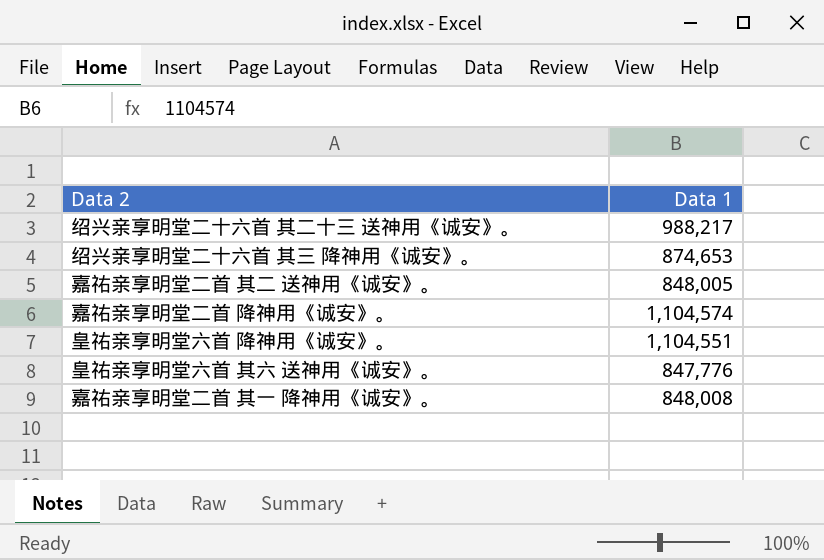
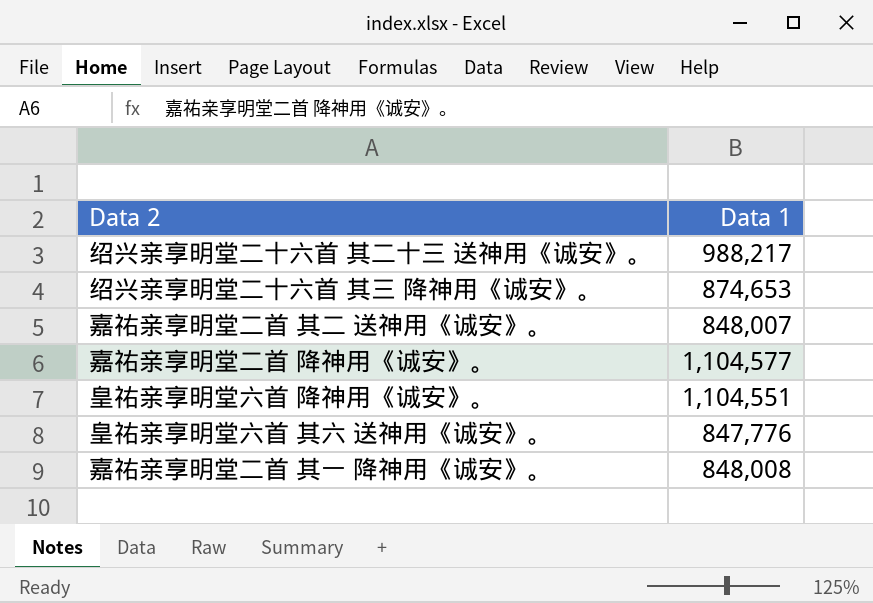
嘉祐亲享明堂二首 其二 送神用《诚安》。 | Data 1: 848,005 -> 848,007
嘉祐亲享明堂二首 降神用《诚安》。 | Data 1: 1,104,574 -> 1,104,577

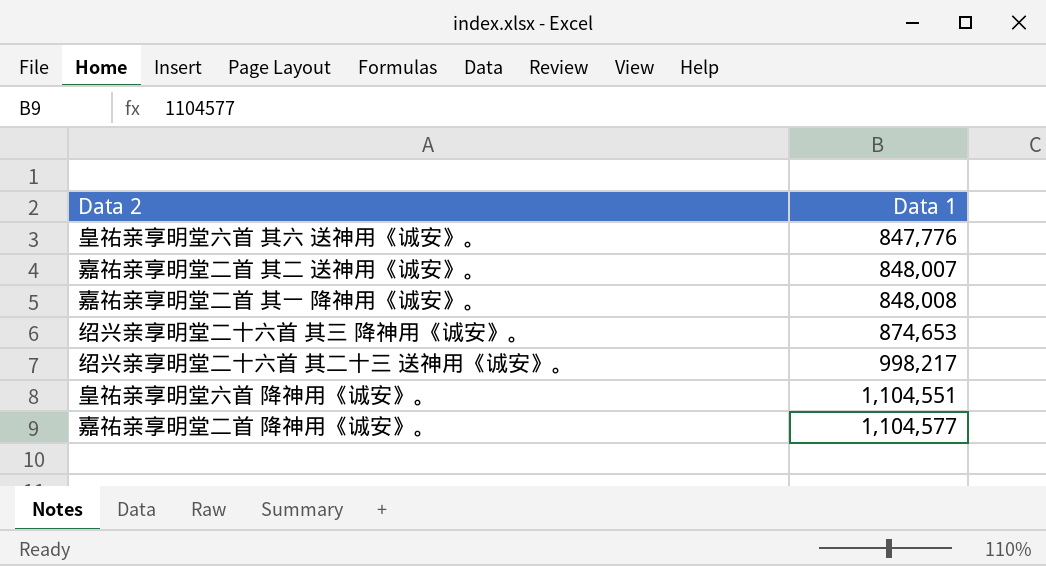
row order: none -> Data 1 ascending
绍兴亲享明堂二十六首 其二十三 送神用《诚安》。 | Data 1: 988,217 -> 998,217

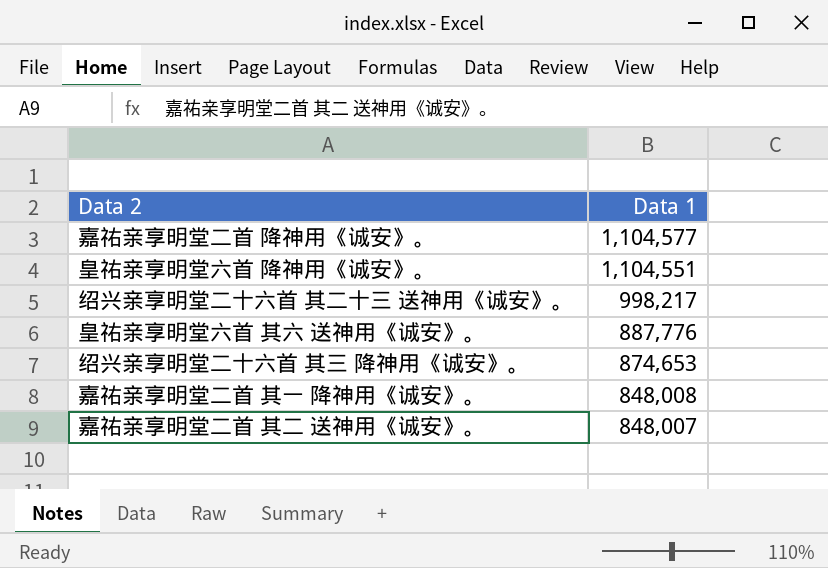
row order: Data 1 ascending -> Data 1 descending
皇祐亲享明堂六首 其六 送神用《诚安》。 | Data 1: 847,776 -> 887,776

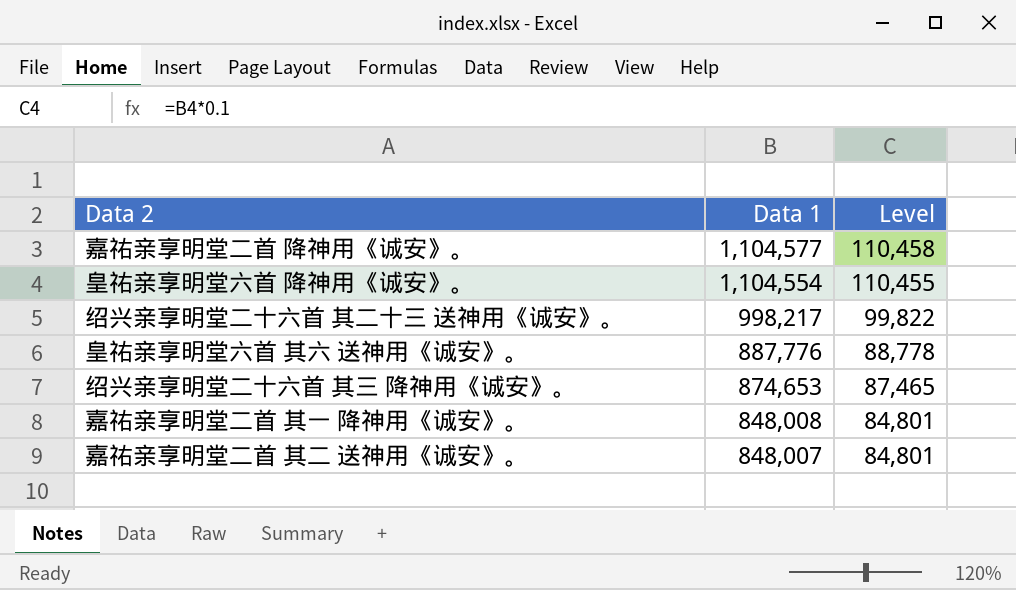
column Level | formula: none -> [Data 1] * 0.1
皇祐亲享明堂六首 降神用《诚安》。 | Data 1: 1,104,551 -> 1,104,554

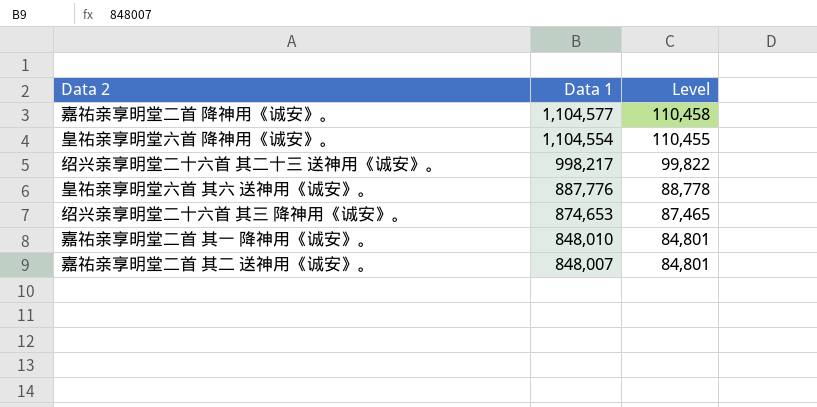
嘉祐亲享明堂二首 其一 降神用《诚安》。 | Data 1: 848,008 -> 848,010

